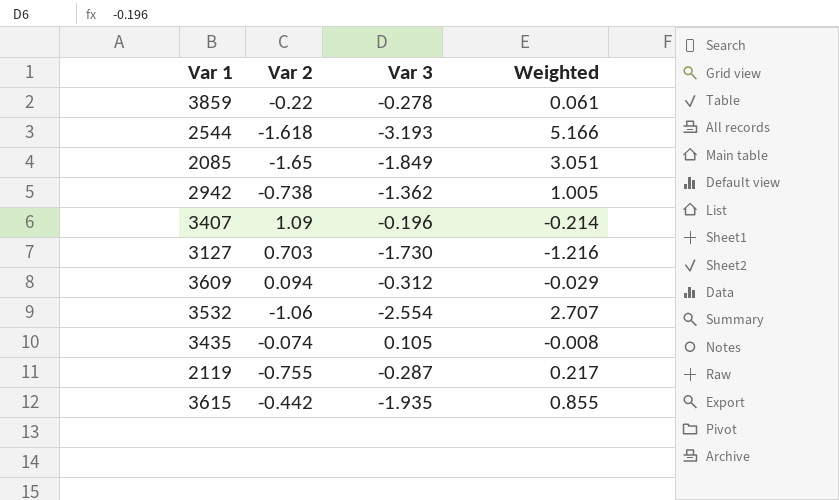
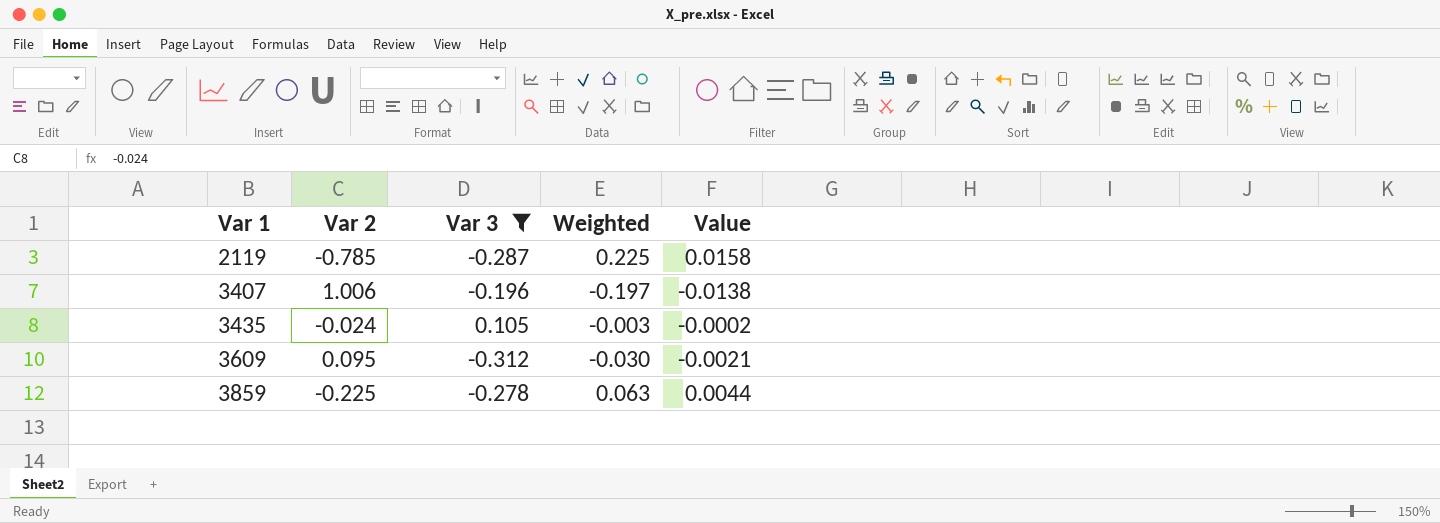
filter: none -> Var 3 >= -0.312
row order: none -> Var 1 ascending
column Value | formula: none -> [Weighted] * 0.07
2119 | Var 2: -0.755 -> -0.785
2119 | Weighted: 0.217 -> 0.225
3407 | Var 2: 1.09 -> 1.006
3407 | Weighted: -0.214 -> -0.197
3435 | Var 2: -0.074 -> -0.024
3435 | Weighted: -0.008 -> -0.003
3609 | Var 2: 0.094 -> 0.095
3609 | Weighted: -0.029 -> -0.030
3859 | Var 2: -0.22 -> -0.225
3859 | Weighted: 0.061 -> 0.063

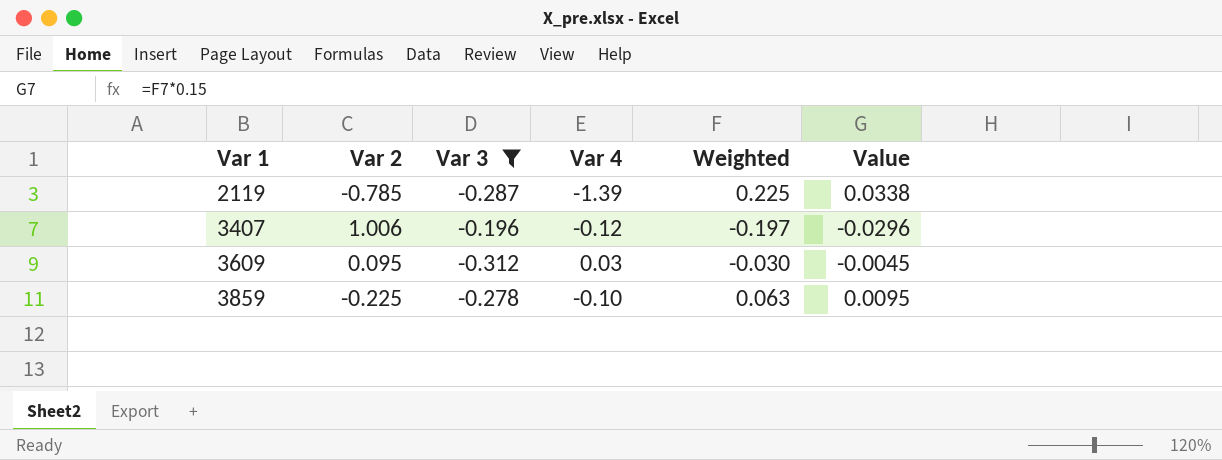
column Var 4 | position: none -> 4
column Value | formula: [Weighted] * 0.07 -> [Weighted] * 0.15
row 3435: -0.024 | 0.105 | -0.003 | -0.0002 -> none

